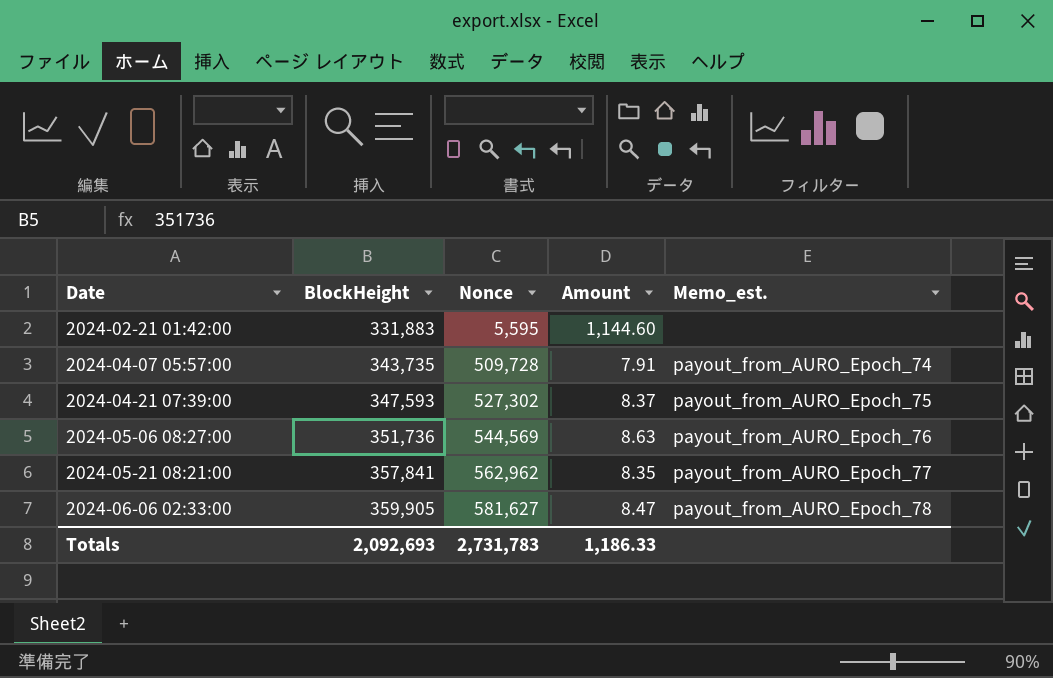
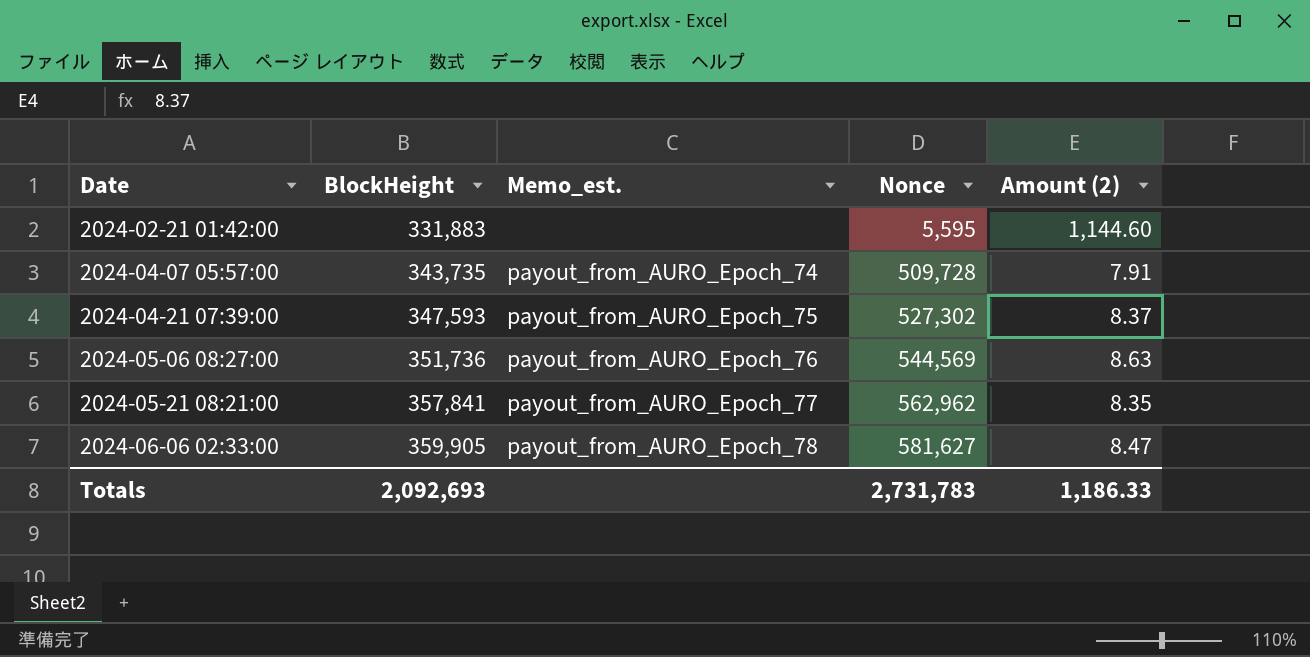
column Memo_est. | position: 5 -> 3
column name: Amount -> Amount (2)

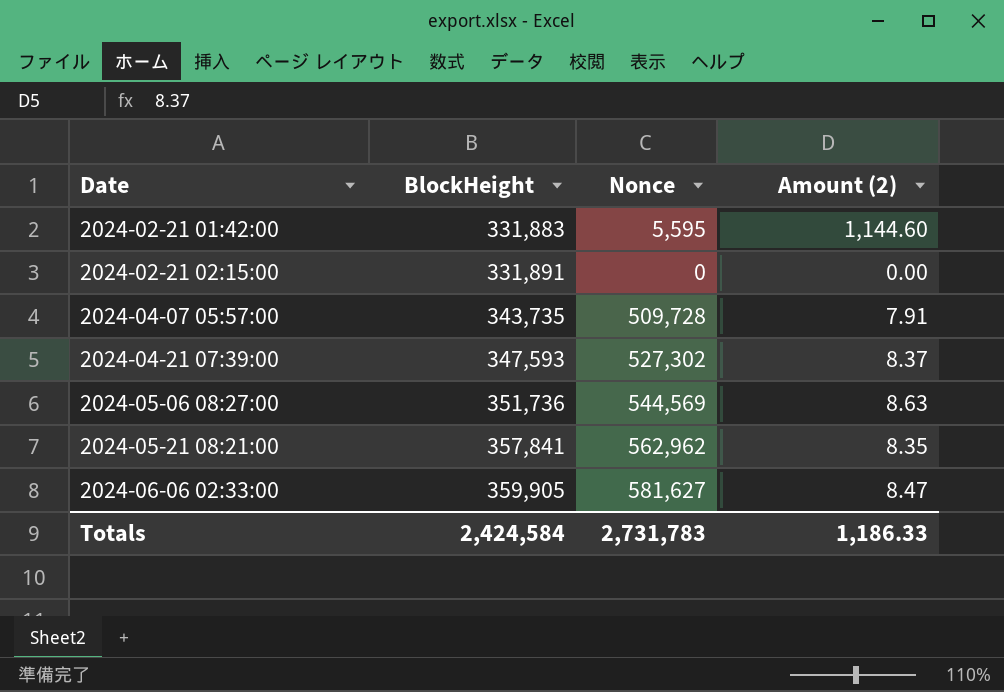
column Memo_est. | position: 3 -> none
row 2024-02-21 02:15:00: none -> 331,891 | 0 | 0.00
Totals | BlockHeight: 2,092,693 -> 2,424,584

